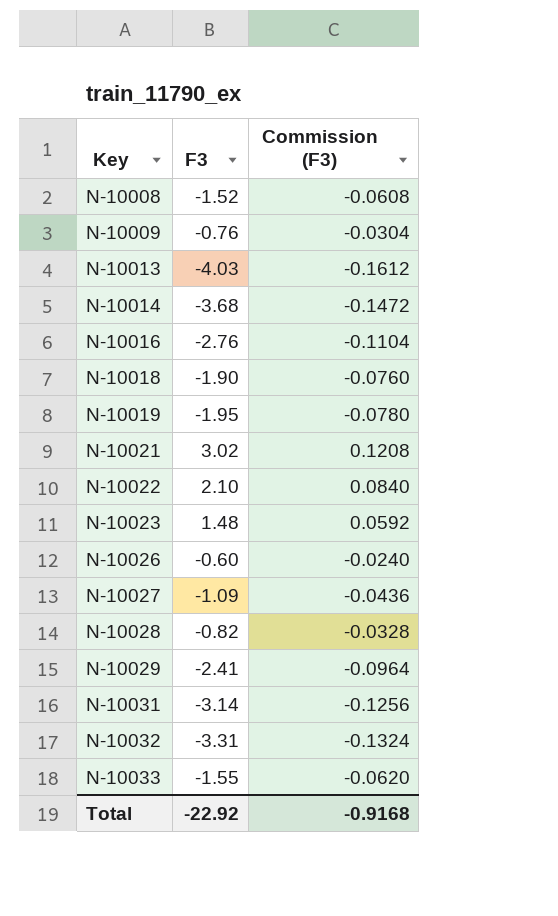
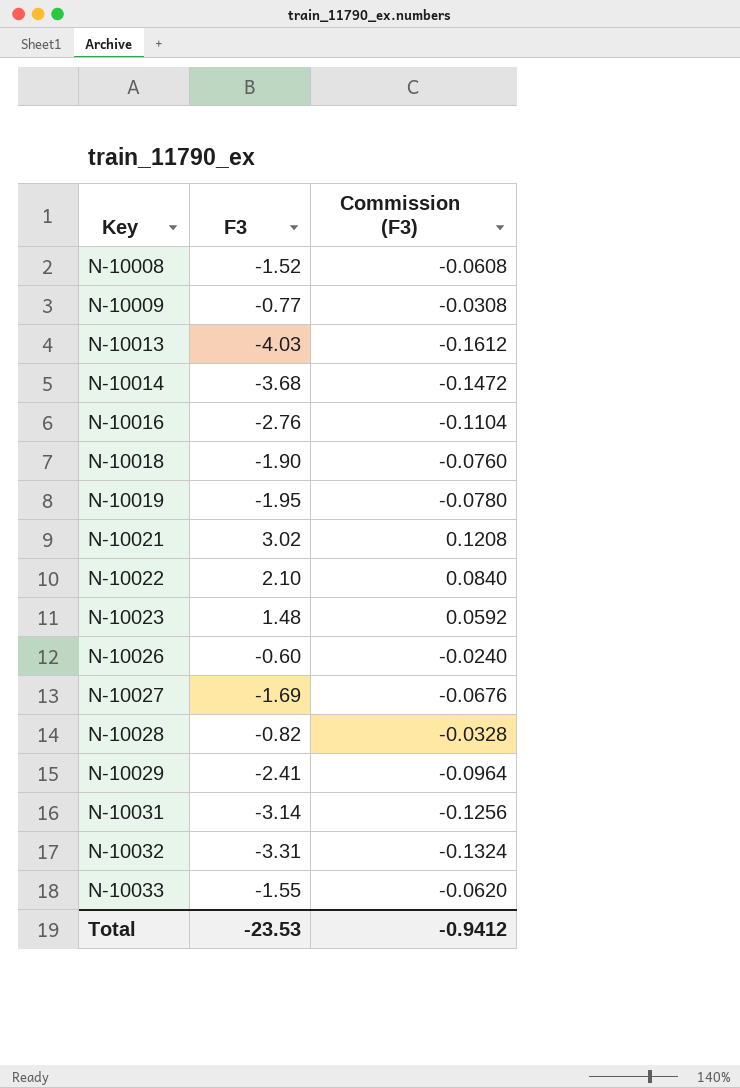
N-10009 | F3: -0.76 -> -0.77
N-10009 | Commission (F3): -0.0304 -> -0.0308
N-10027 | F3: -1.09 -> -1.69
N-10027 | Commission (F3): -0.0436 -> -0.0676
Total | F3: -22.92 -> -23.53
Total | Commission (F3): -0.9168 -> -0.9412

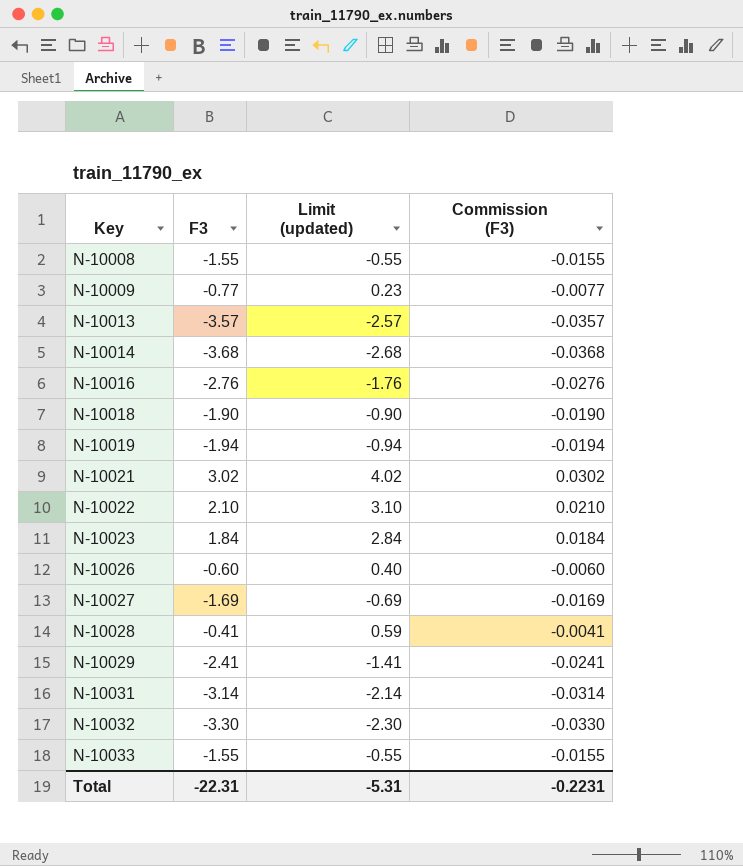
column Limit (updated) | formula: none -> [F3] + 1
column Commission (F3) | formula: [F3] * 0.04 -> [F3] * 0.01
N-10008 | F3: -1.52 -> -1.55
N-10013 | F3: -4.03 -> -3.57
N-10019 | F3: -1.95 -> -1.94
N-10023 | F3: 1.48 -> 1.84
N-10028 | F3: -0.82 -> -0.41
N-10032 | F3: -3.31 -> -3.30
Total | F3: -23.53 -> -22.31
Total | Commission (F3): -0.9412 -> -0.2231

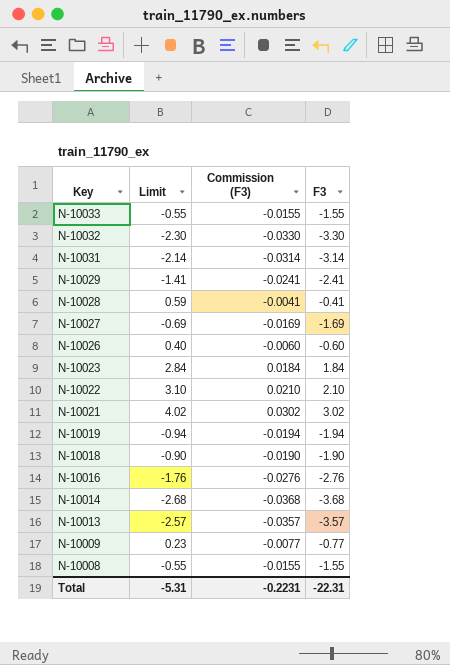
row order: Key ascending -> Key descending
column name: Limit (updated) -> Limit
column F3 | position: 2 -> 4

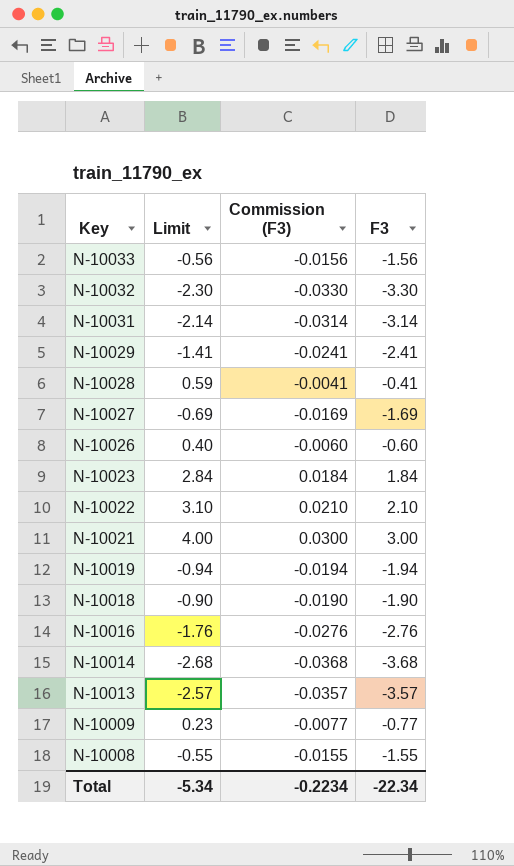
N-10033 | Limit: -0.55 -> -0.56
N-10033 | Commission (F3): -0.0155 -> -0.0156
N-10033 | F3: -1.55 -> -1.56
N-10021 | Limit: 4.02 -> 4.00
N-10021 | Commission (F3): 0.0302 -> 0.0300
N-10021 | F3: 3.02 -> 3.00
Total | Limit: -5.31 -> -5.34
Total | Commission (F3): -0.2231 -> -0.2234
Total | F3: -22.31 -> -22.34

